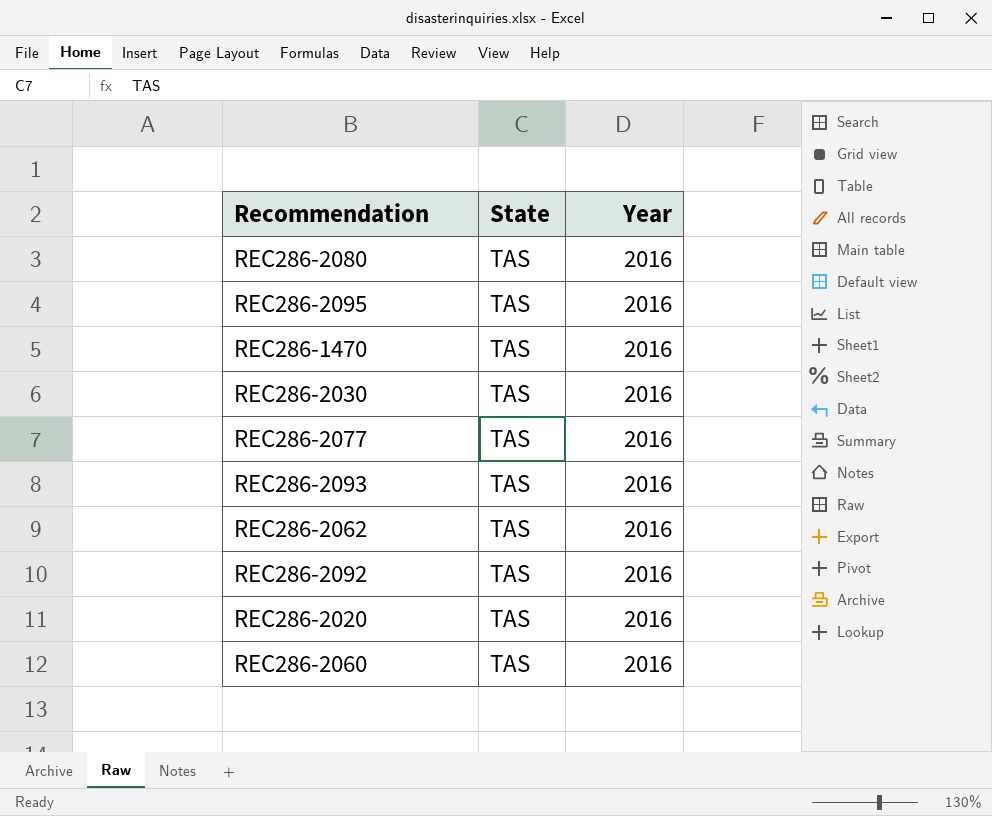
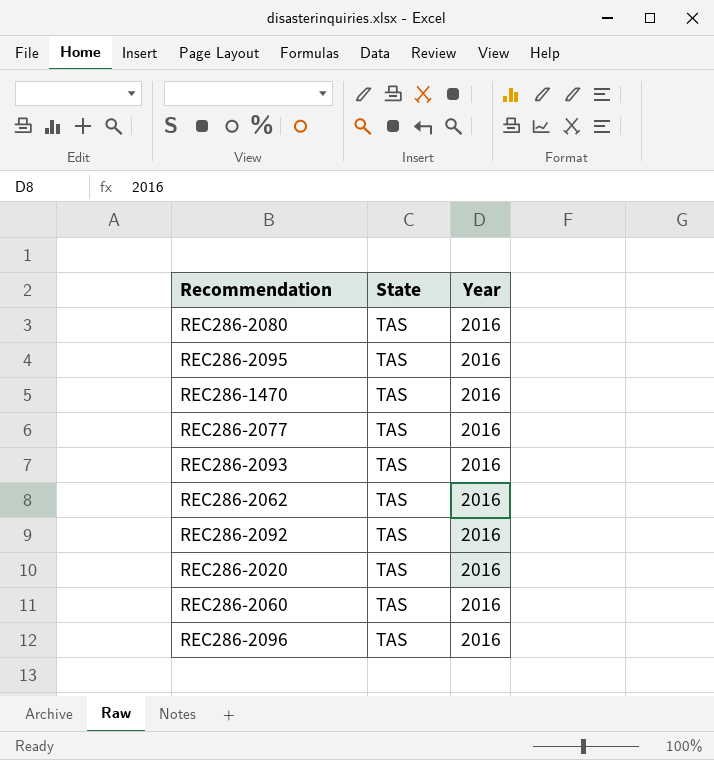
row REC286-2030: TAS | 2016 -> none
row REC286-2096: none -> TAS | 2016

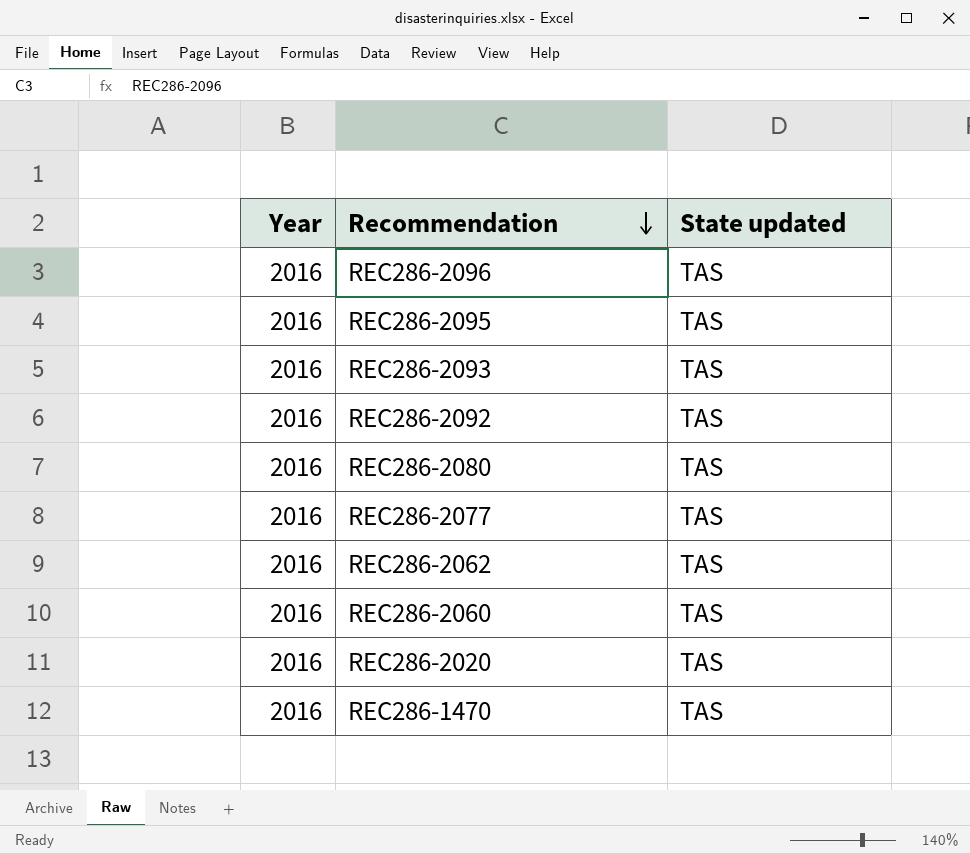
row order: none -> Recommendation descending
column Year | position: 3 -> 1
column name: State -> State updated

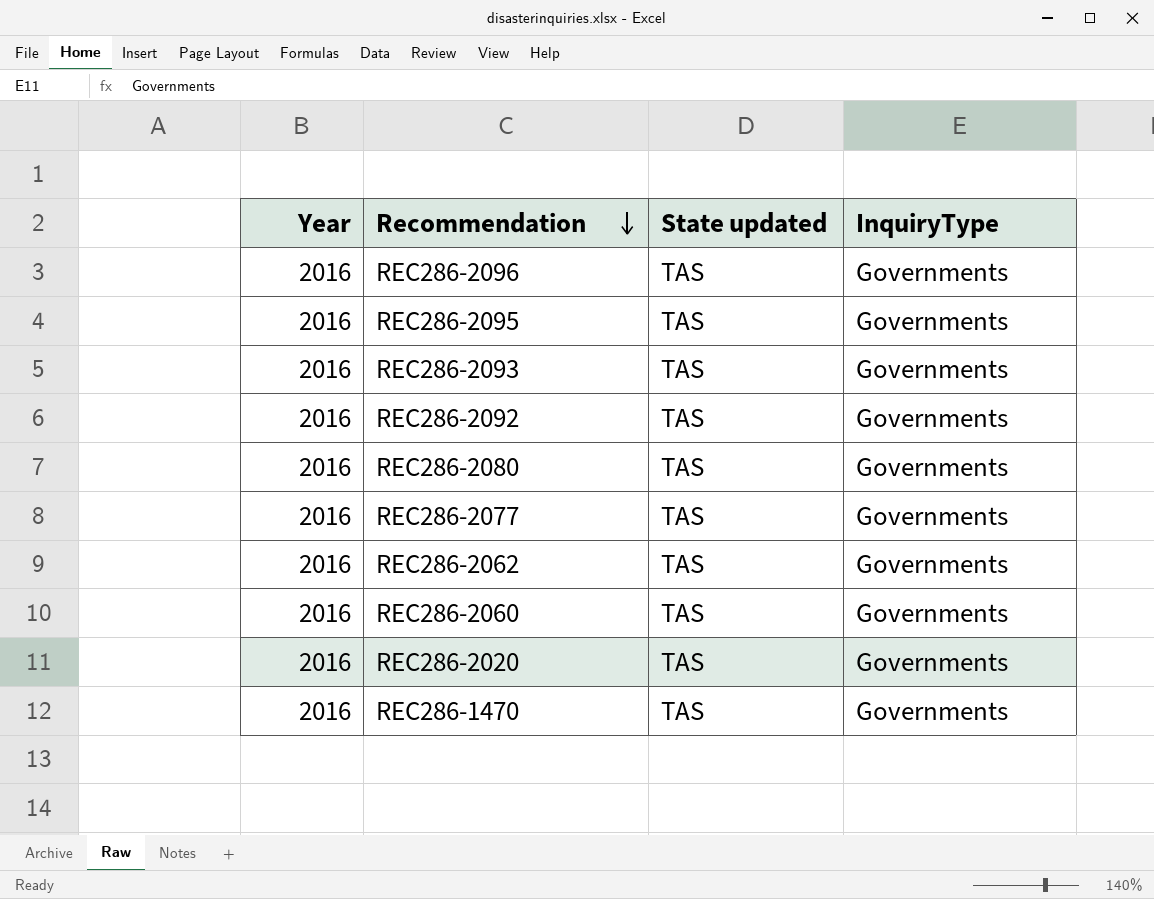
column InquiryType | position: none -> 4

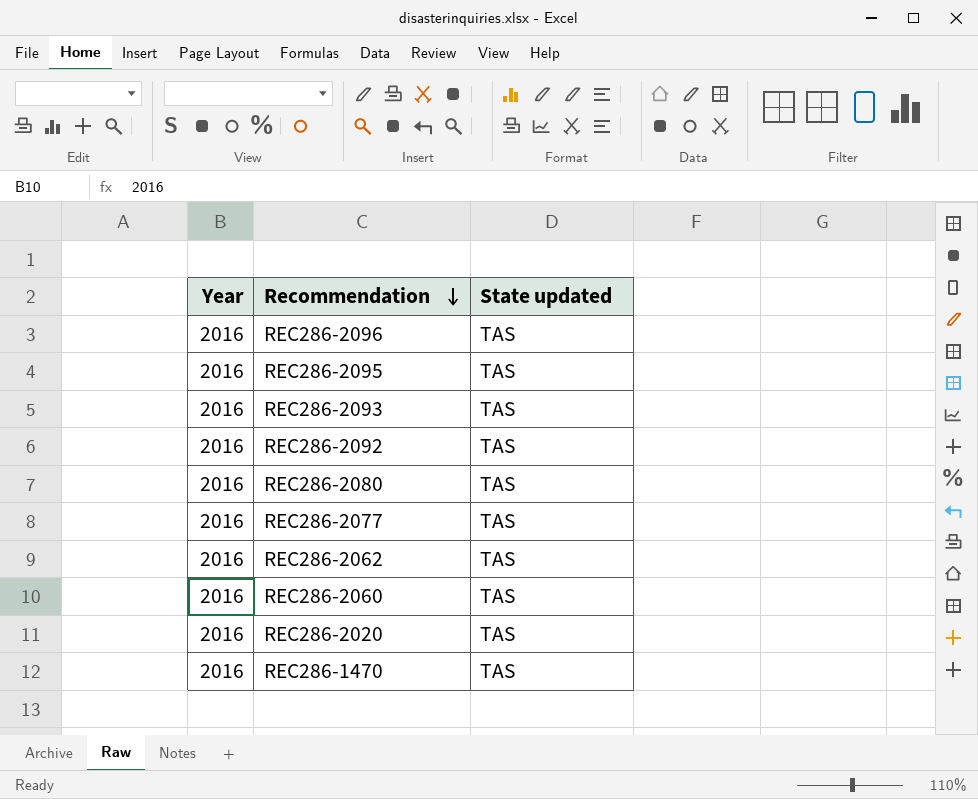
column InquiryType | position: 4 -> none

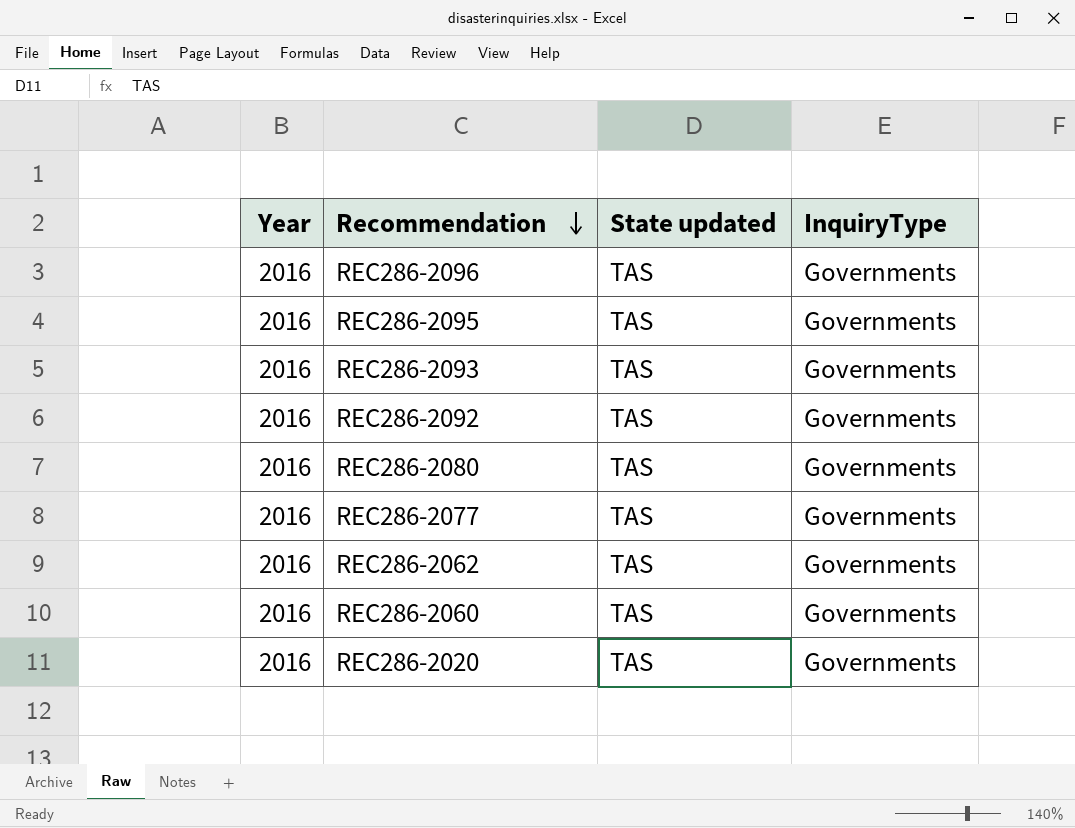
column InquiryType | position: none -> 4
row REC286-1470: 2016 | TAS -> none

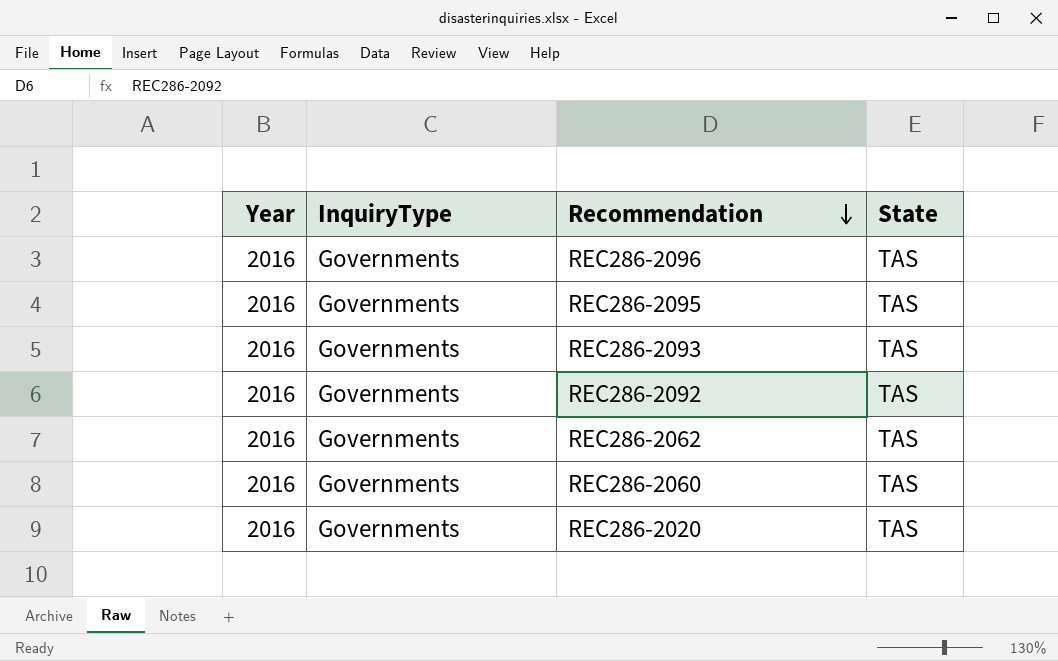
column InquiryType | position: 4 -> 2
column name: State updated -> State
row REC286-2080: 2016 | TAS | Governments -> none
row REC286-2077: 2016 | TAS | Governments -> none

